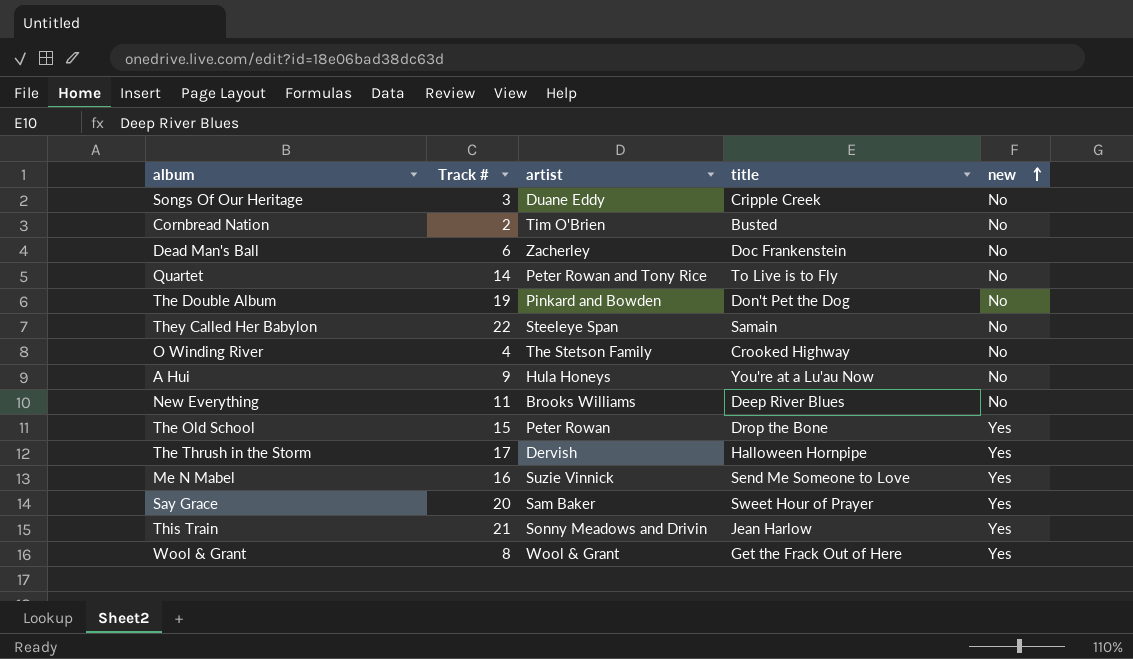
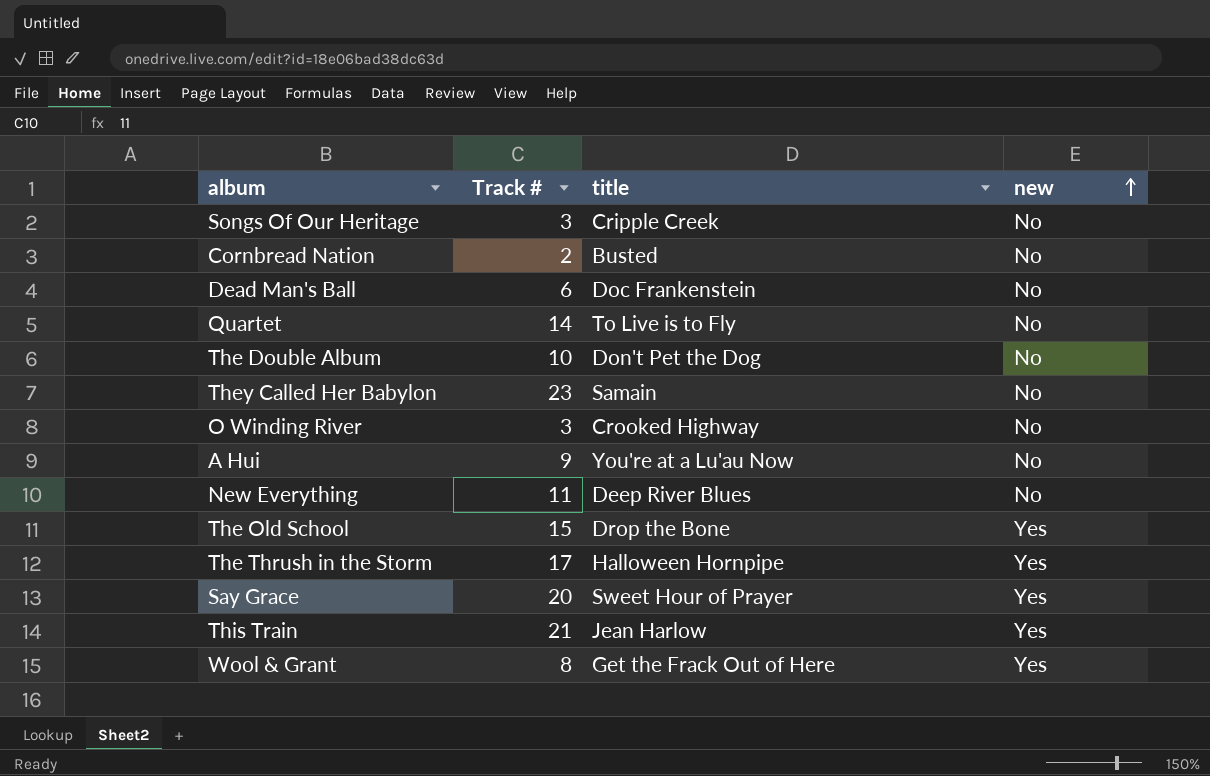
column artist | position: 3 -> none
row Me N Mabel: 16 | Suzie Vinnick | Send Me Someone to Love | Yes -> none
The Double Album | Track #: 19 -> 10
They Called Her Babylon | Track #: 22 -> 23
O Winding River | Track #: 4 -> 3

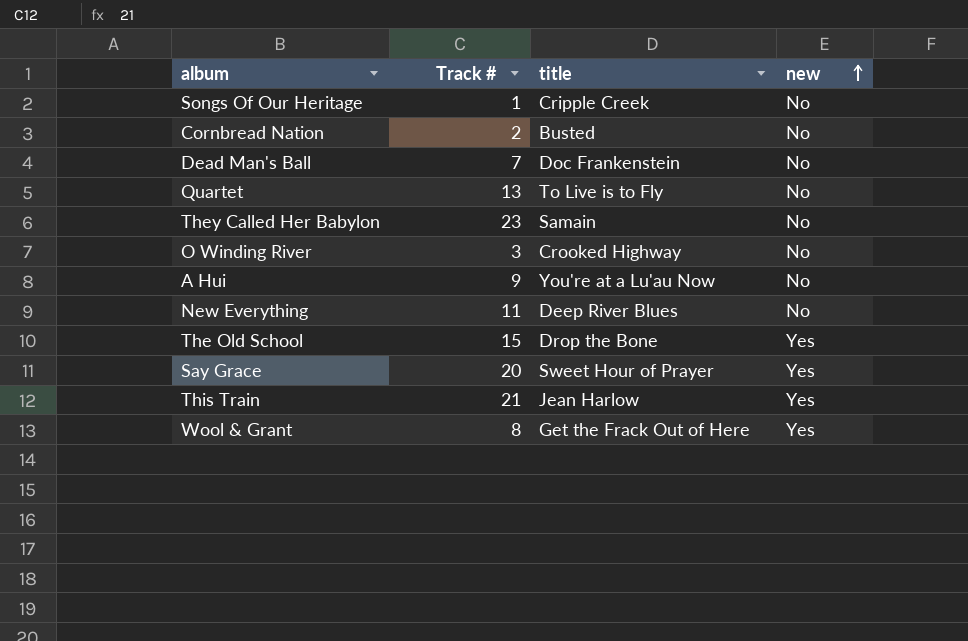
row The Double Album: 10 | Don't Pet the Dog | No -> none
row The Thrush in the Storm: 17 | Halloween Hornpipe | Yes -> none
Songs Of Our Heritage | Track #: 3 -> 1
Dead Man's Ball | Track #: 6 -> 7
Quartet | Track #: 14 -> 13

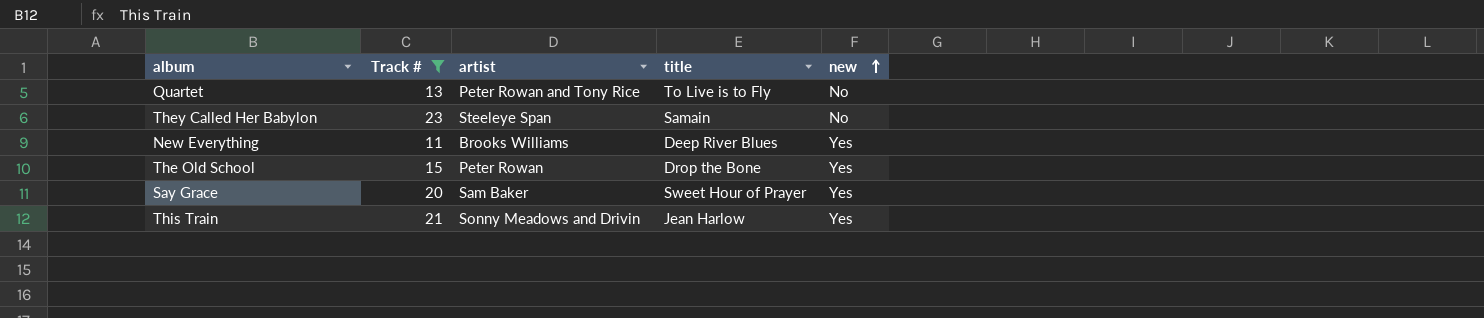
filter: none -> Track # >= 11
column artist | position: none -> 3
New Everything | new: No -> Yes

